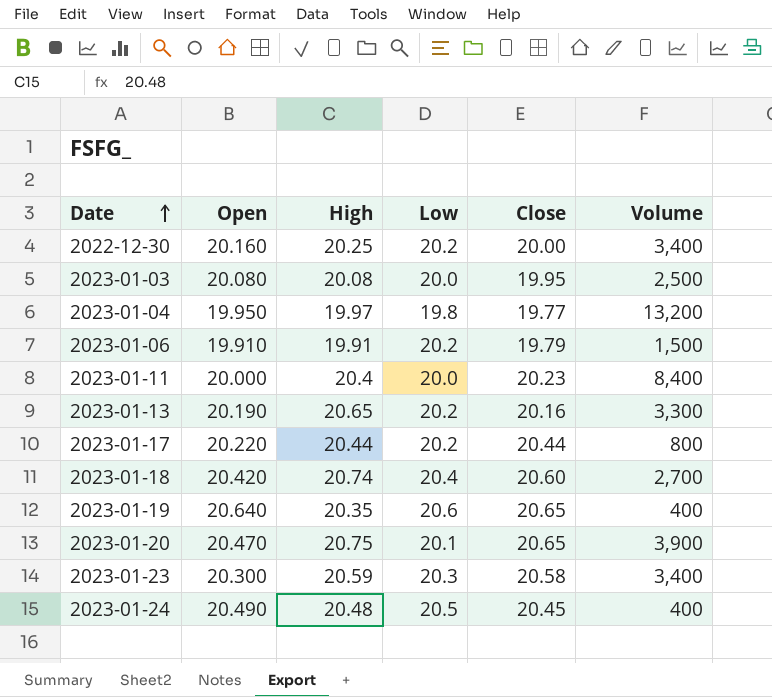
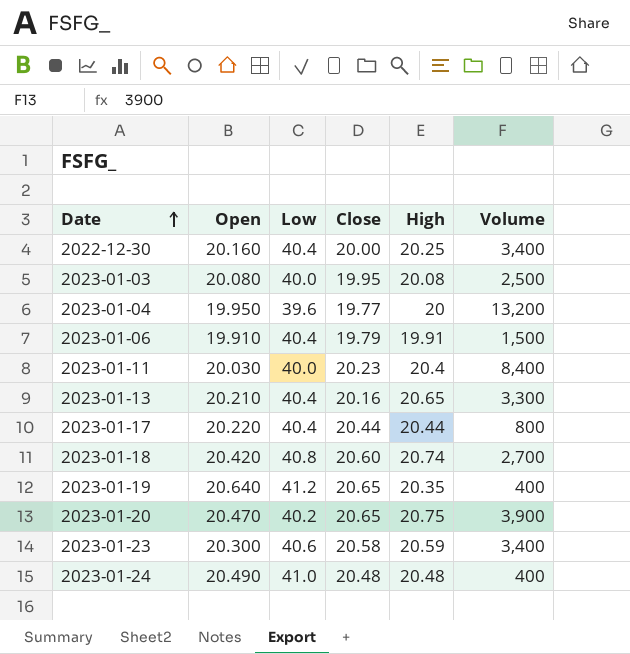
column High | position: 3 -> 5
2022-12-30 | Low: 20.2 -> 40.4
2023-01-03 | Low: 20.0 -> 40.0
2023-01-04 | Low: 19.8 -> 39.6
2023-01-04 | High: 19.97 -> 20
2023-01-06 | Low: 20.2 -> 40.4
2023-01-11 | Open: 20.000 -> 20.030
2023-01-11 | Low: 20.0 -> 40.0
2023-01-13 | Open: 20.190 -> 20.210
2023-01-13 | Low: 20.2 -> 40.4
2023-01-17 | Low: 20.2 -> 40.4
2023-01-18 | Low: 20.4 -> 40.8
2023-01-19 | Low: 20.6 -> 41.2
2023-01-20 | Low: 20.1 -> 40.2
2023-01-23 | Low: 20.3 -> 40.6
2023-01-24 | Low: 20.5 -> 41.0
2023-01-24 | Close: 20.45 -> 20.48

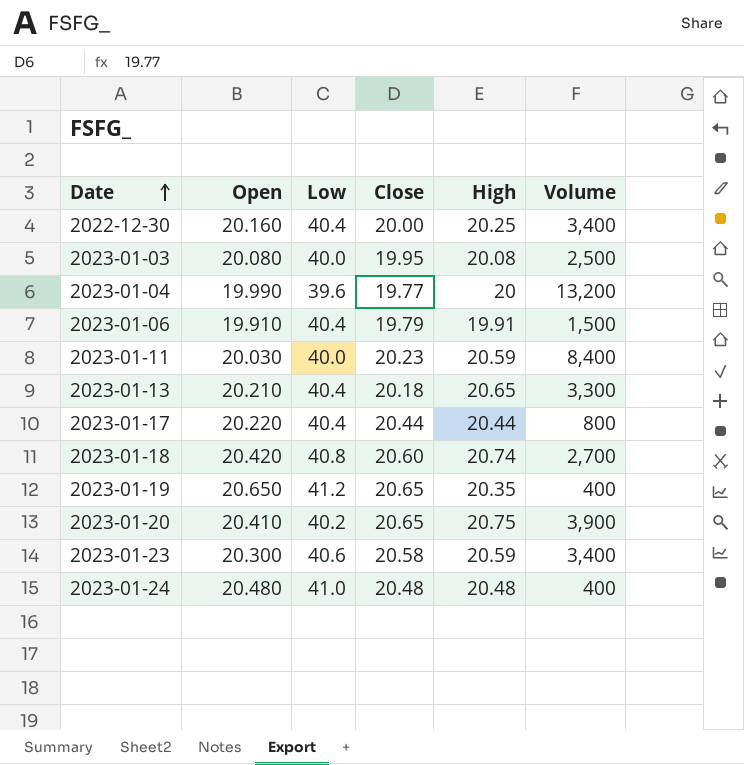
2023-01-04 | Open: 19.950 -> 19.990
2023-01-11 | High: 20.4 -> 20.59
2023-01-13 | Close: 20.16 -> 20.18
2023-01-19 | Open: 20.640 -> 20.650
2023-01-20 | Open: 20.470 -> 20.410
2023-01-24 | Open: 20.490 -> 20.480

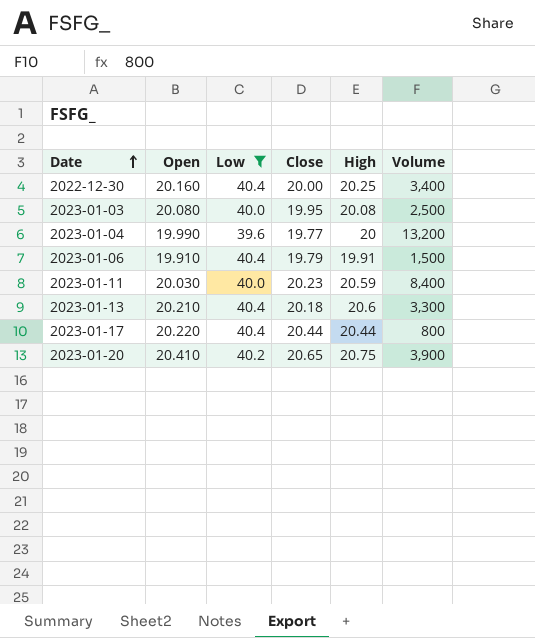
filter: none -> Low <= 40.4
2023-01-13 | High: 20.65 -> 20.6

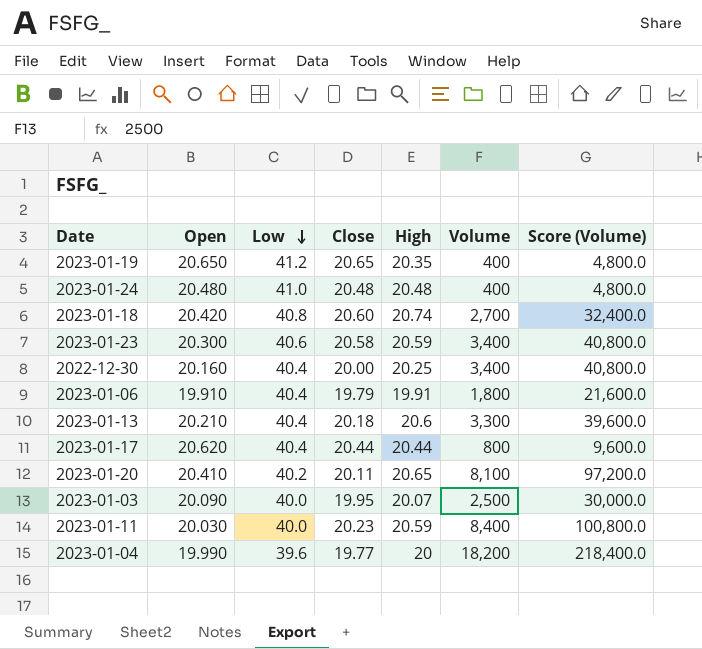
filter: Low <= 40.4 -> none
row order: Date ascending -> Low descending
column Score (Volume) | formula: none -> [Volume] * 12
2023-01-06 | Volume: 1,500 -> 1,800
2023-01-17 | Open: 20.220 -> 20.620
2023-01-20 | Close: 20.65 -> 20.11
2023-01-20 | High: 20.75 -> 20.65
2023-01-20 | Volume: 3,900 -> 8,100
2023-01-03 | Open: 20.080 -> 20.090
2023-01-03 | High: 20.08 -> 20.07
2023-01-04 | Volume: 13,200 -> 18,200

